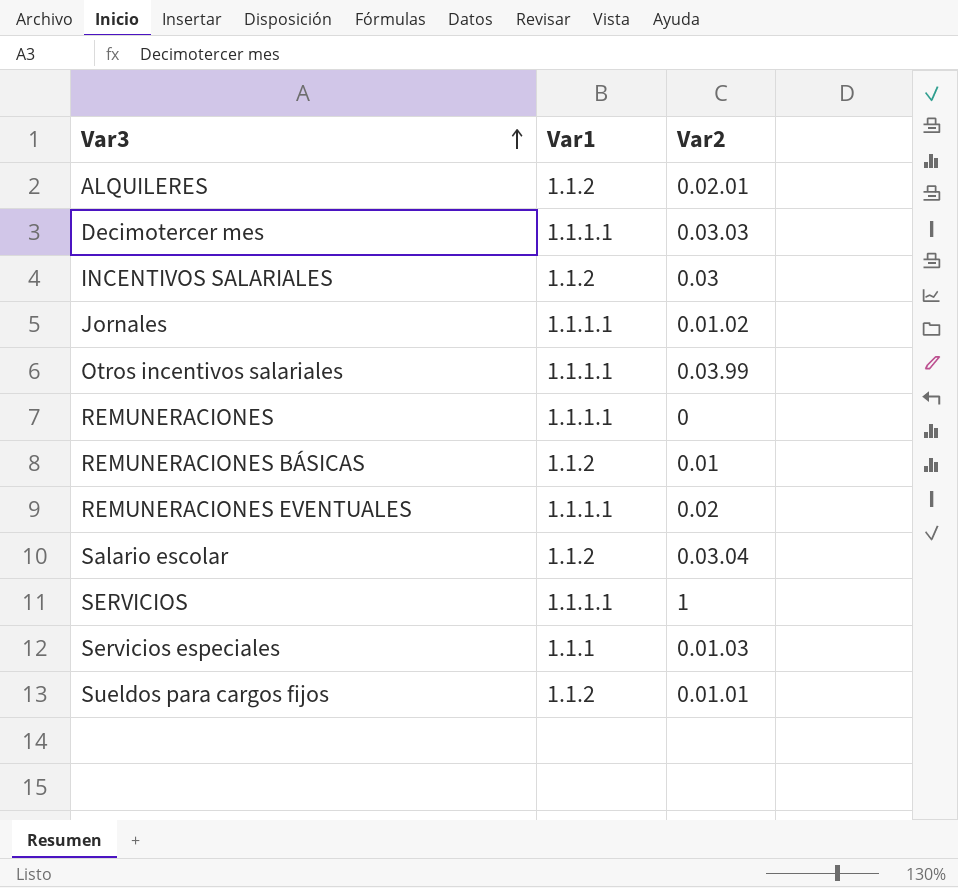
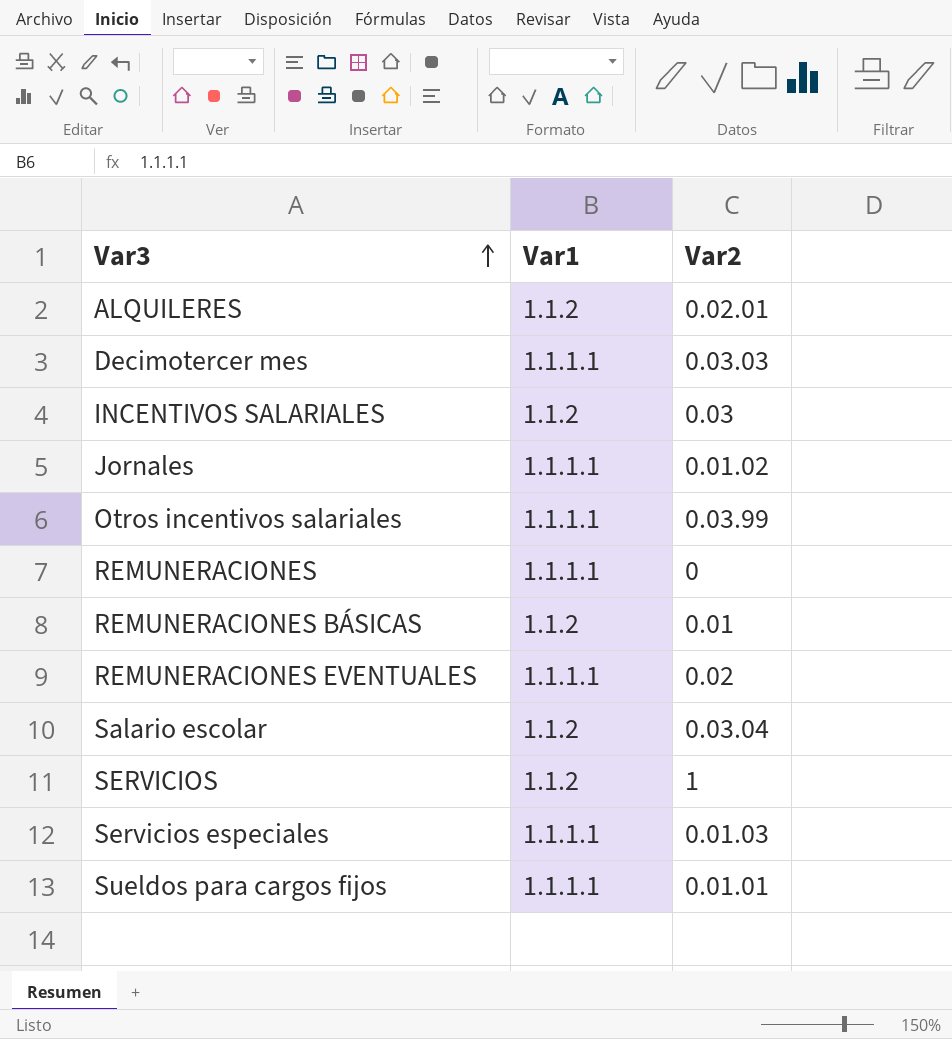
SERVICIOS | Var1: 1.1.1.1 -> 1.1.2
Servicios especiales | Var1: 1.1.1 -> 1.1.1.1
Sueldos para cargos fijos | Var1: 1.1.2 -> 1.1.1.1

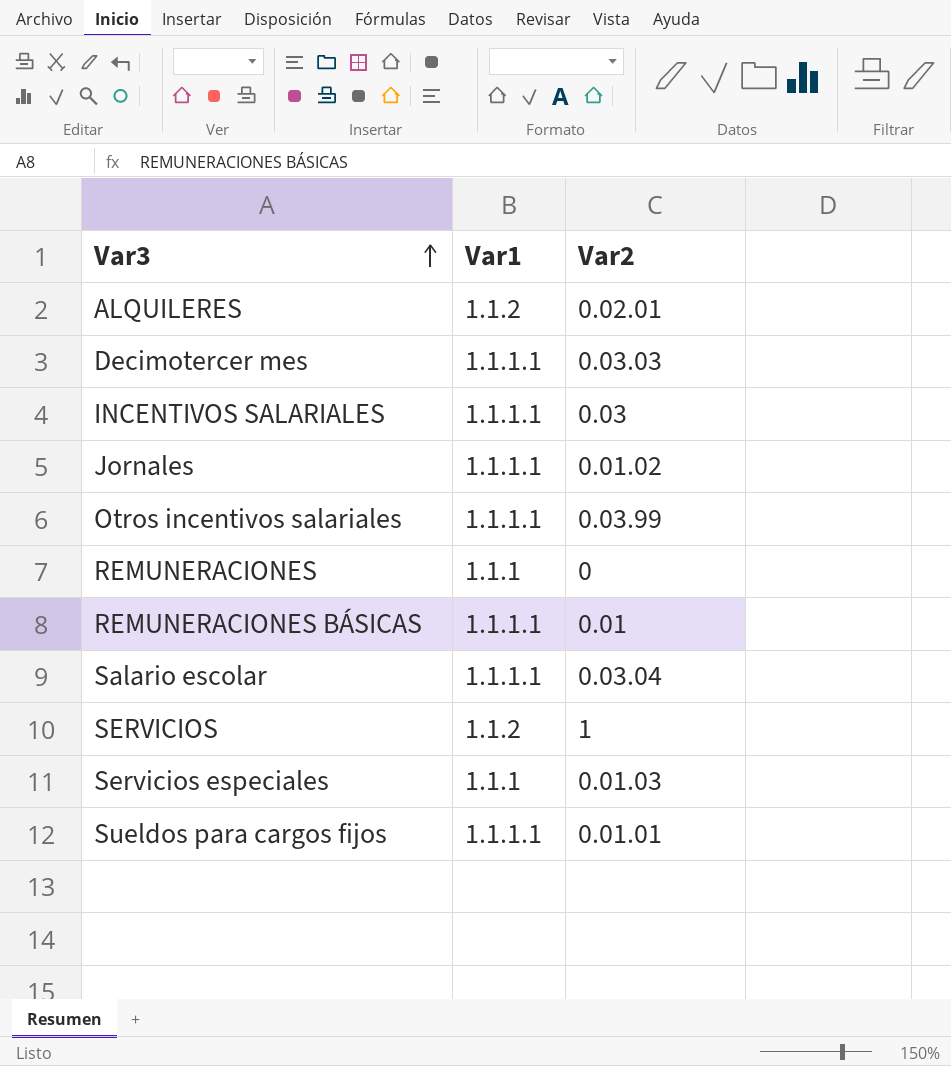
row REMUNERACIONES EVENTUALES: 1.1.1.1 | 0.02 -> none
INCENTIVOS SALARIALES | Var1: 1.1.2 -> 1.1.1.1
REMUNERACIONES | Var1: 1.1.1.1 -> 1.1.1
REMUNERACIONES BÁSICAS | Var1: 1.1.2 -> 1.1.1.1
Salario escolar | Var1: 1.1.2 -> 1.1.1.1
Servicios especiales | Var1: 1.1.1.1 -> 1.1.1

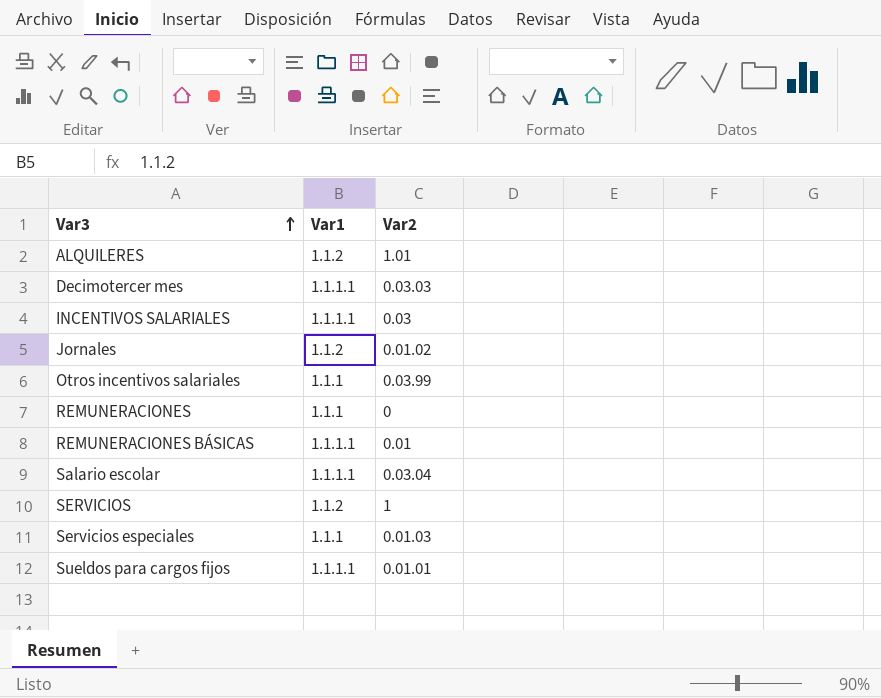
ALQUILERES | Var2: 0.02.01 -> 1.01
Jornales | Var1: 1.1.1.1 -> 1.1.2
Otros incentivos salariales | Var1: 1.1.1.1 -> 1.1.1

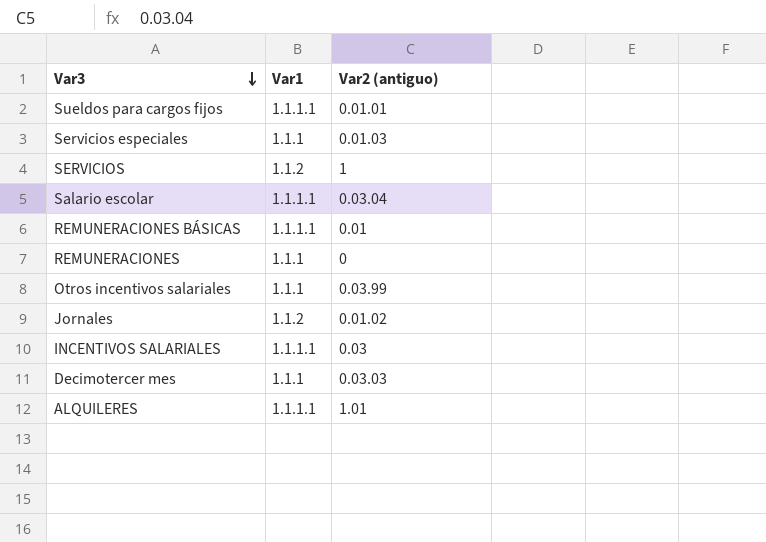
row order: Var3 ascending -> Var3 descending
column name: Var2 -> Var2 (antiguo)
Decimotercer mes | Var1: 1.1.1.1 -> 1.1.1
ALQUILERES | Var1: 1.1.2 -> 1.1.1.1

